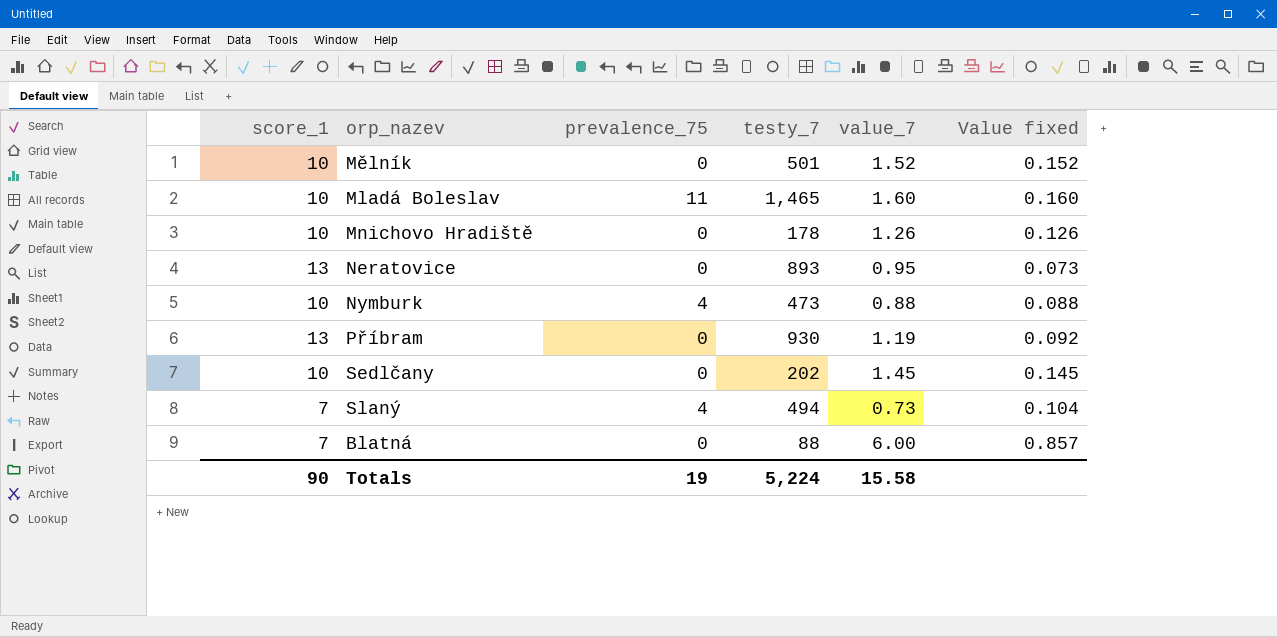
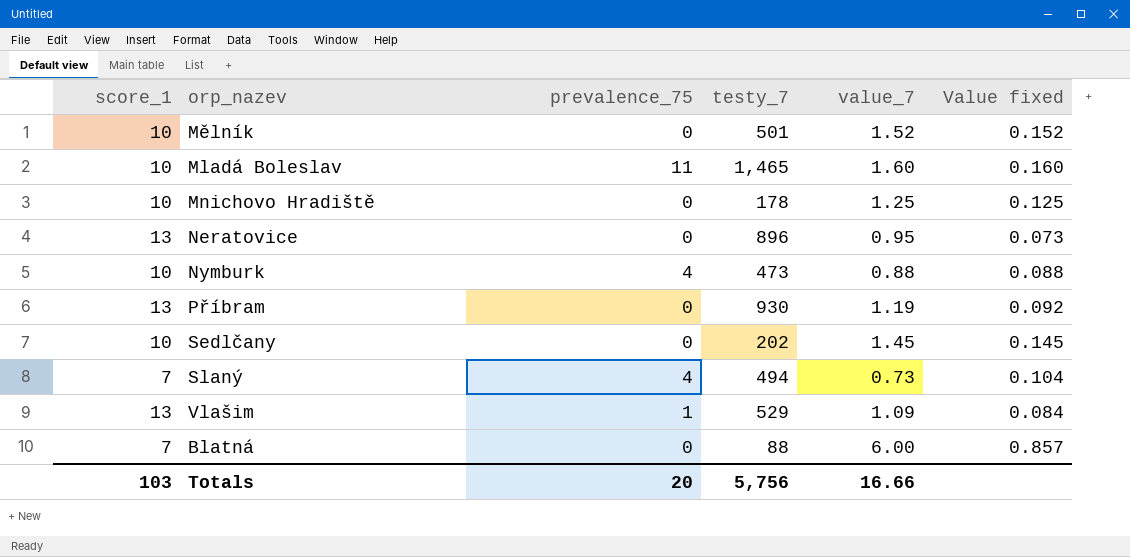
Mnichovo Hradiště | value_7: 1.26 -> 1.25
Mnichovo Hradiště | Value fixed: 0.126 -> 0.125
Neratovice | testy_7: 893 -> 896
row Vlašim: none -> 13 | 1 | 529 | 1.09 | 0.084
Totals | score_1: 90 -> 103
Totals | prevalence_75: 19 -> 20
Totals | testy_7: 5,224 -> 5,756
Totals | value_7: 15.58 -> 16.66

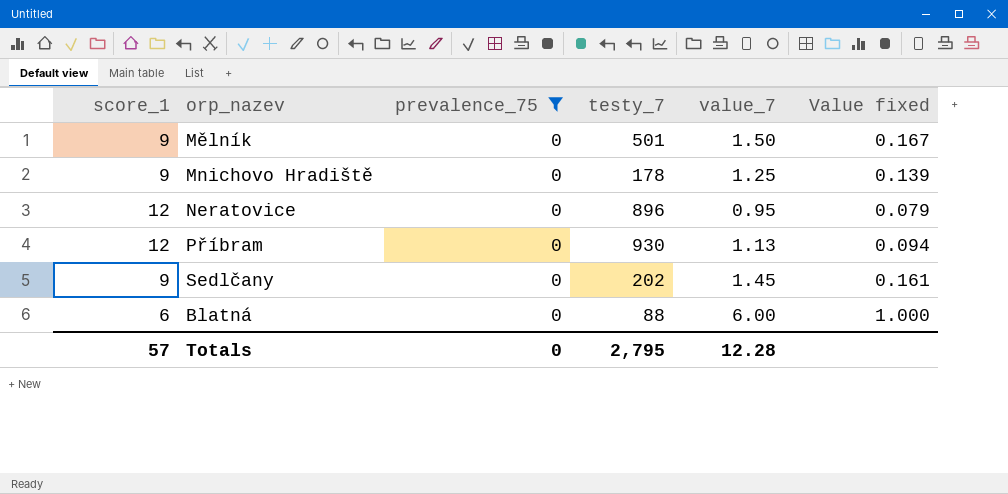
filter: none -> prevalence_75 = 0
Mělník | score_1: 10 -> 9
Mělník | value_7: 1.52 -> 1.50
Mělník | Value fixed: 0.152 -> 0.167
Mnichovo Hradiště | score_1: 10 -> 9
Mnichovo Hradiště | Value fixed: 0.125 -> 0.139
Neratovice | score_1: 13 -> 12
Neratovice | Value fixed: 0.073 -> 0.079
Příbram | score_1: 13 -> 12
Příbram | value_7: 1.19 -> 1.13
Příbram | Value fixed: 0.092 -> 0.094
Sedlčany | score_1: 10 -> 9
Sedlčany | Value fixed: 0.145 -> 0.161
Blatná | score_1: 7 -> 6
Blatná | Value fixed: 0.857 -> 1.000
Totals | score_1: 103 -> 57
Totals | prevalence_75: 20 -> 0
Totals | testy_7: 5,756 -> 2,795
Totals | value_7: 16.66 -> 12.28

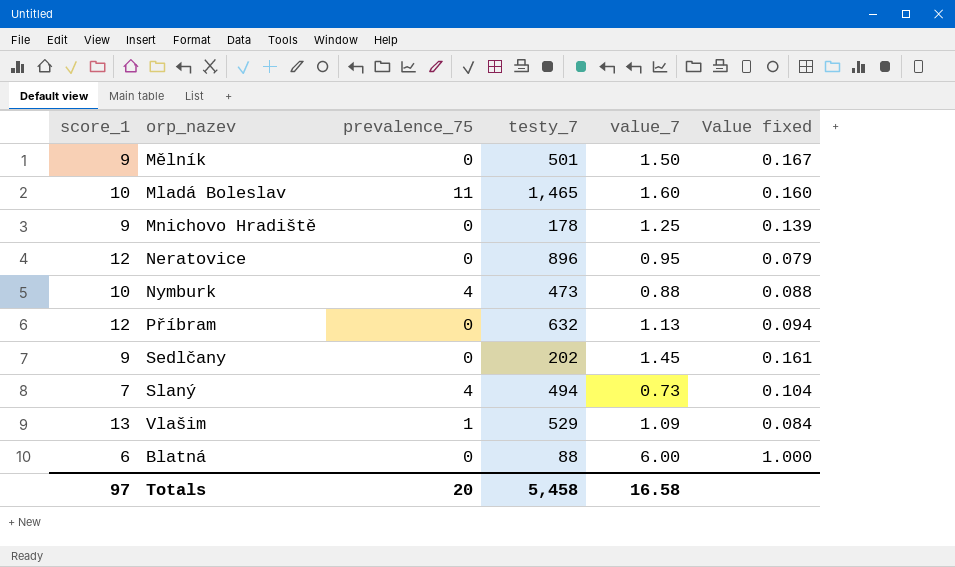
filter: prevalence_75 = 0 -> none
Příbram | testy_7: 930 -> 632
Totals | score_1: 57 -> 97
Totals | prevalence_75: 0 -> 20
Totals | testy_7: 2,795 -> 5,458
Totals | value_7: 12.28 -> 16.58

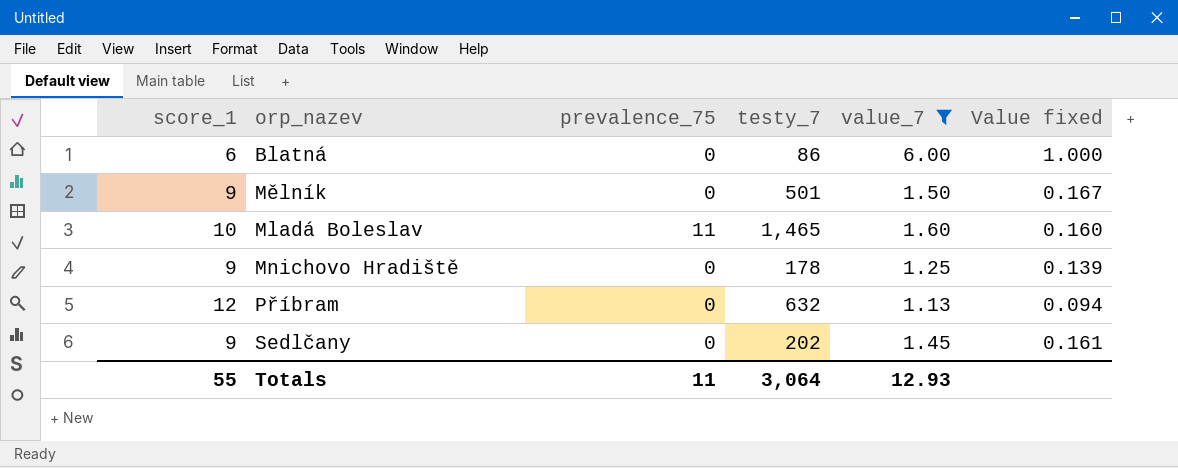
filter: none -> value_7 >= 1.13
row order: none -> orp_nazev ascending
Blatná | testy_7: 88 -> 86
Totals | score_1: 97 -> 55
Totals | prevalence_75: 20 -> 11
Totals | testy_7: 5,458 -> 3,064
Totals | value_7: 16.58 -> 12.93

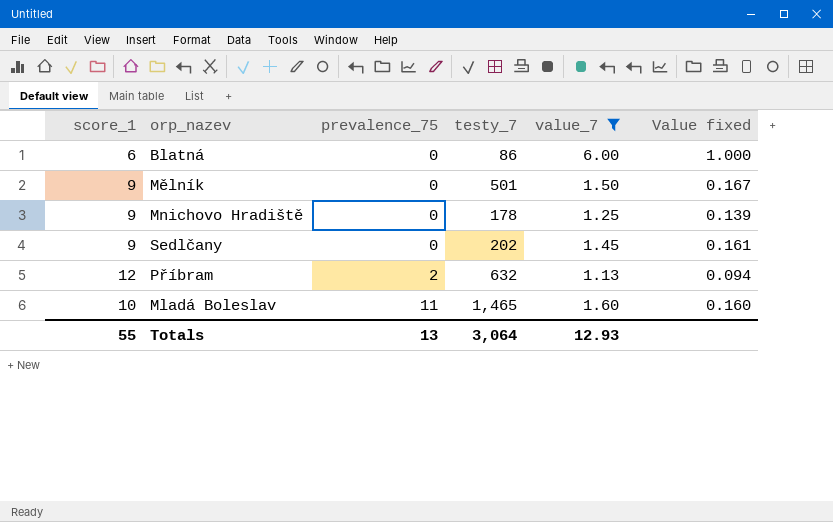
row order: orp_nazev ascending -> prevalence_75 ascending
Příbram | prevalence_75: 0 -> 2
Totals | prevalence_75: 11 -> 13

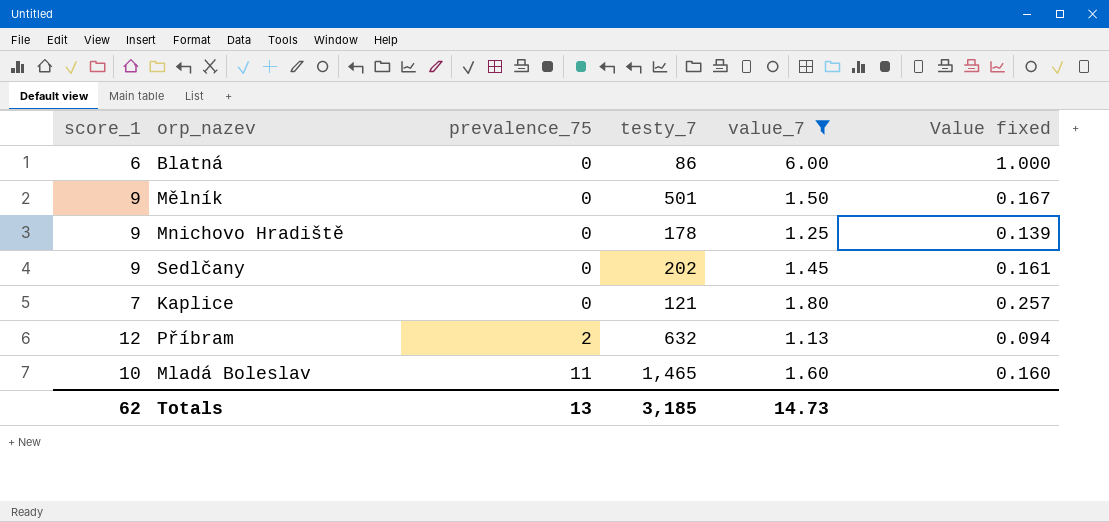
row Kaplice: none -> 7 | 0 | 121 | 1.80 | 0.257
Totals | score_1: 55 -> 62
Totals | testy_7: 3,064 -> 3,185
Totals | value_7: 12.93 -> 14.73

